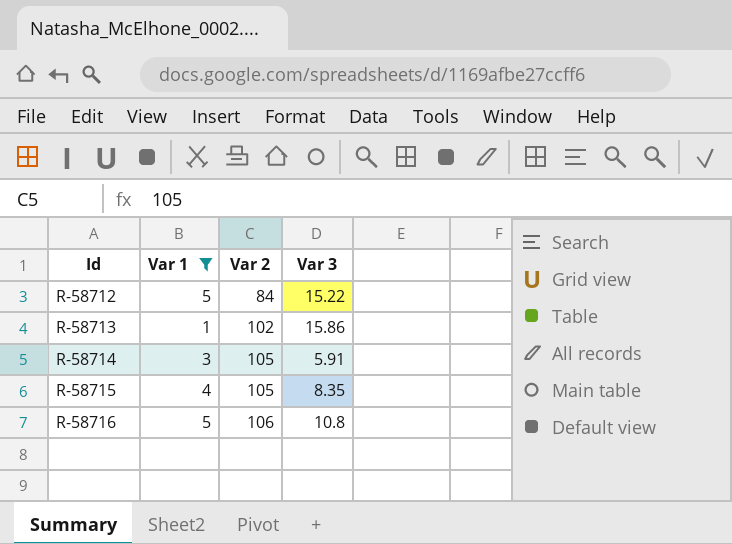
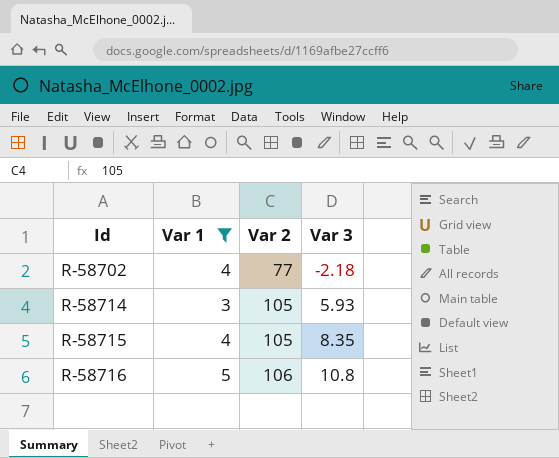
row R-58712: 5 | 84 | 15.22 -> none
row R-58713: 1 | 102 | 15.86 -> none
row R-58702: none -> 4 | 77 | -2.18
R-58714 | Var 3: 5.91 -> 5.93

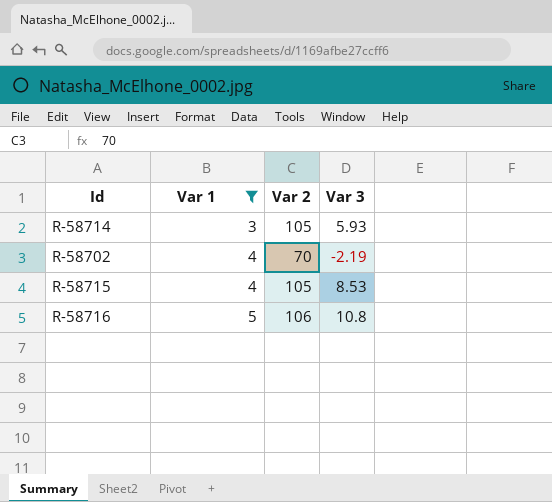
row order: Id ascending -> Var 1 ascending
R-58702 | Var 2: 77 -> 70
R-58702 | Var 3: -2.18 -> -2.19
R-58715 | Var 3: 8.35 -> 8.53

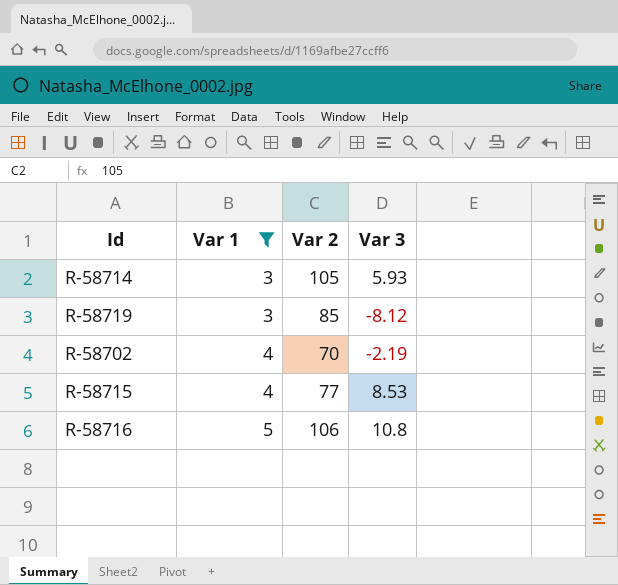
row R-58719: none -> 3 | 85 | -8.12
R-58715 | Var 2: 105 -> 77

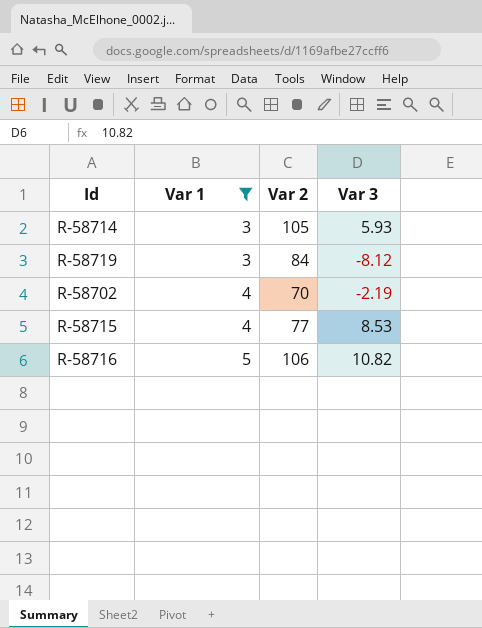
R-58719 | Var 2: 85 -> 84
R-58716 | Var 3: 10.8 -> 10.82

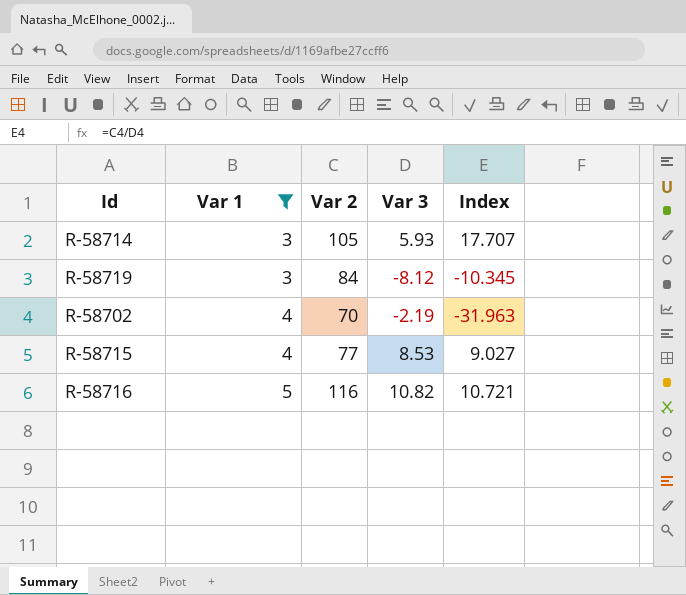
column Index | formula: none -> [Var 2] / [Var 3]
R-58716 | Var 2: 106 -> 116

